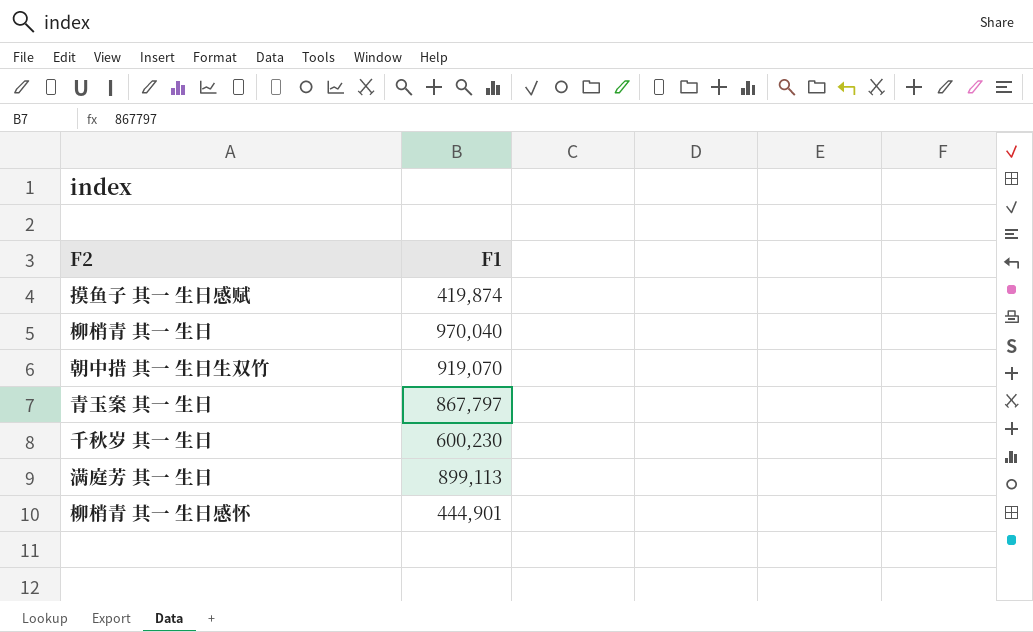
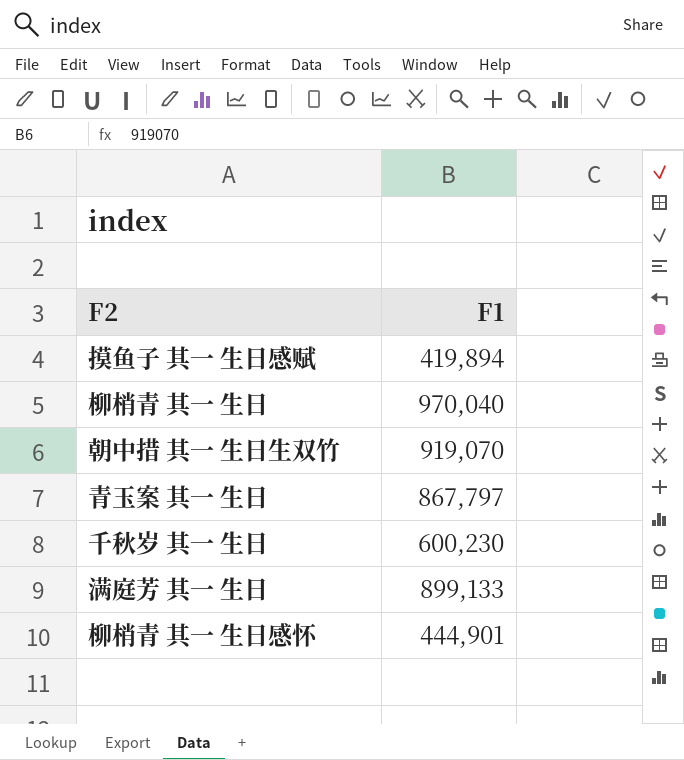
摸鱼子 其一 生日感赋 | F1: 419,874 -> 419,894
满庭芳 其一 生日 | F1: 899,113 -> 899,133

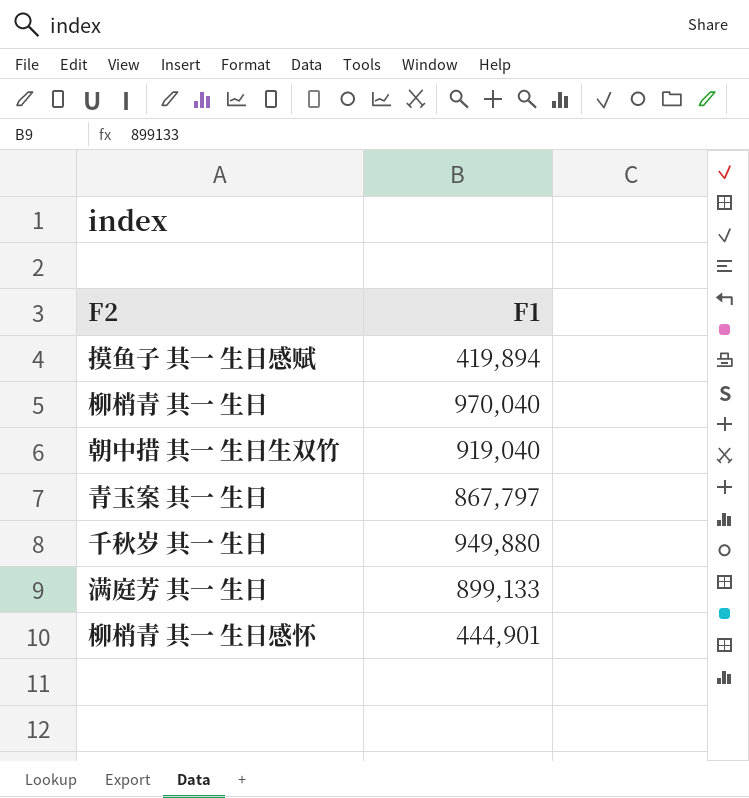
朝中措 其一 生日生双竹 | F1: 919,070 -> 919,040
千秋岁 其一 生日 | F1: 600,230 -> 949,880

